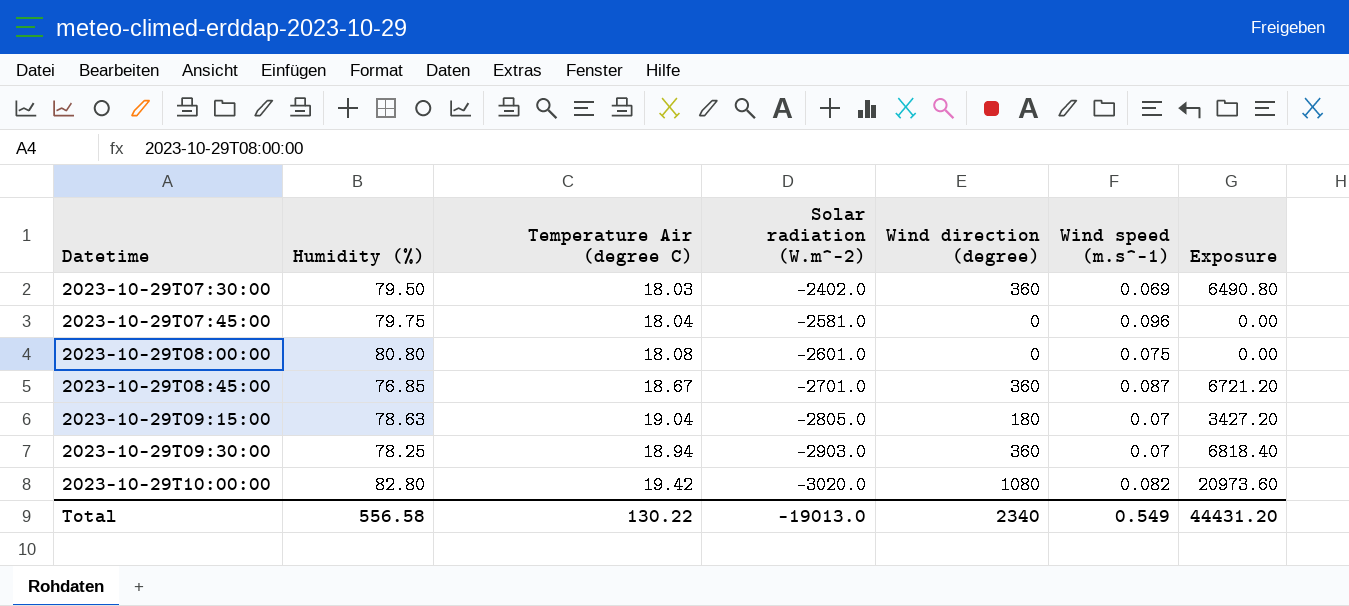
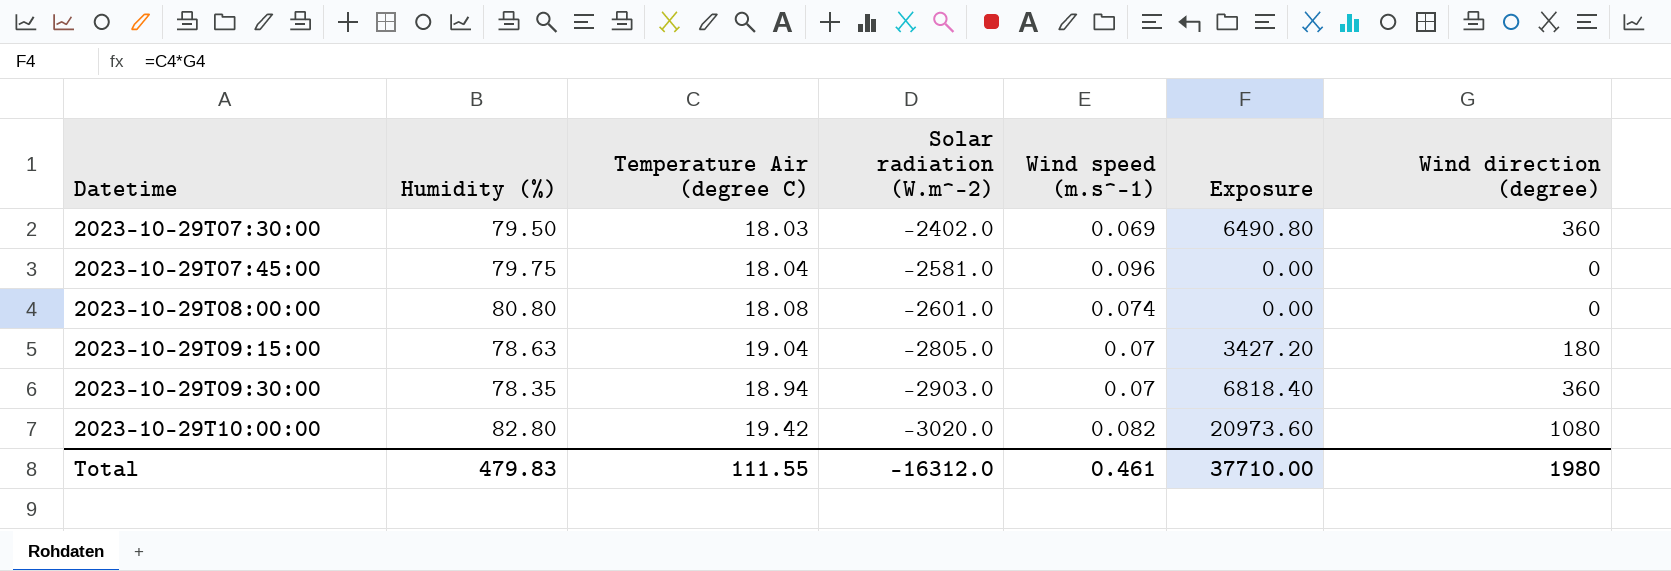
column Wind direction (degree) | position: 5 -> 7
row 2023-10-29T08:45:00: 76.85 | 18.67 | -2701.0 | 360 | 0.087 | 6721.20 -> none
2023-10-29T08:00:00 | Wind speed (m.s^-1): 0.075 -> 0.074
2023-10-29T09:30:00 | Humidity (%): 78.25 -> 78.35
Total | Humidity (%): 556.58 -> 479.83
Total | Temperature Air (degree C): 130.22 -> 111.55
Total | Solar radiation (W.m^-2): -19013.0 -> -16312.0
Total | Wind speed (m.s^-1): 0.549 -> 0.461
Total | Exposure: 44431.20 -> 37710.00
Total | Wind direction (degree): 2340 -> 1980

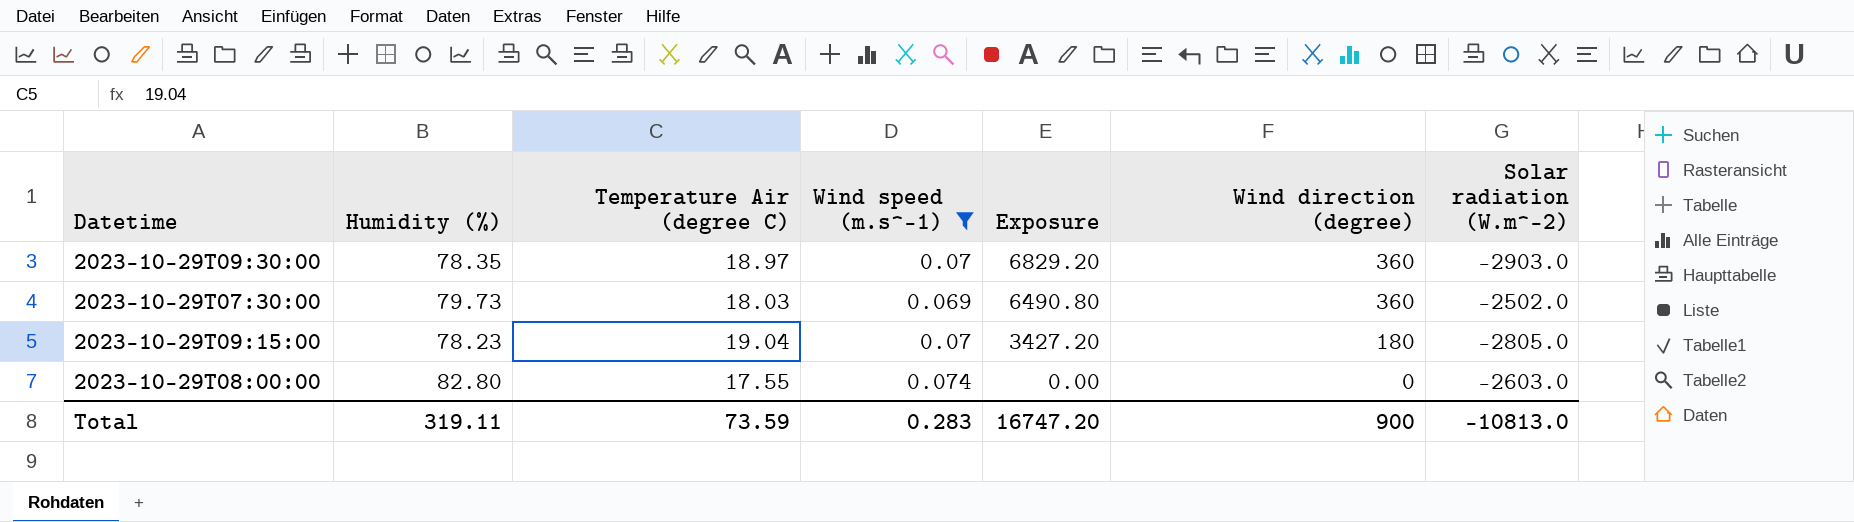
filter: none -> Wind speed (m.s^-1) <= 0.074
row order: Datetime ascending -> Exposure descending
column Solar radiation (W.m^-2) | position: 4 -> 7
2023-10-29T09:30:00 | Temperature Air (degree C): 18.94 -> 18.97
2023-10-29T09:30:00 | Exposure: 6818.40 -> 6829.20
2023-10-29T07:30:00 | Humidity (%): 79.50 -> 79.73
2023-10-29T07:30:00 | Solar radiation (W.m^-2): -2402.0 -> -2502.0
2023-10-29T09:15:00 | Humidity (%): 78.63 -> 78.23
2023-10-29T08:00:00 | Humidity (%): 80.80 -> 82.80
2023-10-29T08:00:00 | Temperature Air (degree C): 18.08 -> 17.55
2023-10-29T08:00:00 | Solar radiation (W.m^-2): -2601.0 -> -2603.0
Total | Humidity (%): 479.83 -> 319.11
Total | Temperature Air (degree C): 111.55 -> 73.59
Total | Wind speed (m.s^-1): 0.461 -> 0.283
Total | Exposure: 37710.00 -> 16747.20
Total | Wind direction (degree): 1980 -> 900
Total | Solar radiation (W.m^-2): -16312.0 -> -10813.0

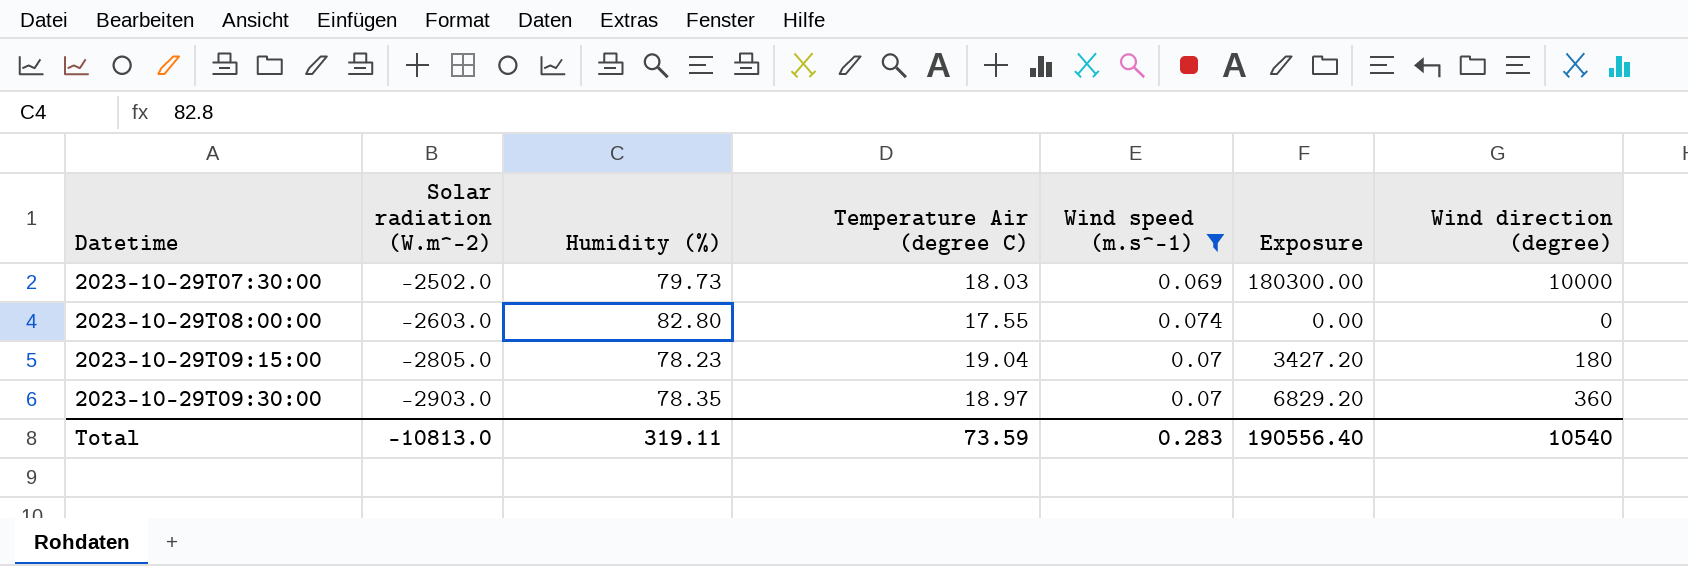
row order: Exposure descending -> Datetime ascending
column Solar radiation (W.m^-2) | position: 7 -> 2
2023-10-29T07:30:00 | Exposure: 6490.80 -> 180300.00
2023-10-29T07:30:00 | Wind direction (degree): 360 -> 10000
Total | Exposure: 16747.20 -> 190556.40
Total | Wind direction (degree): 900 -> 10540

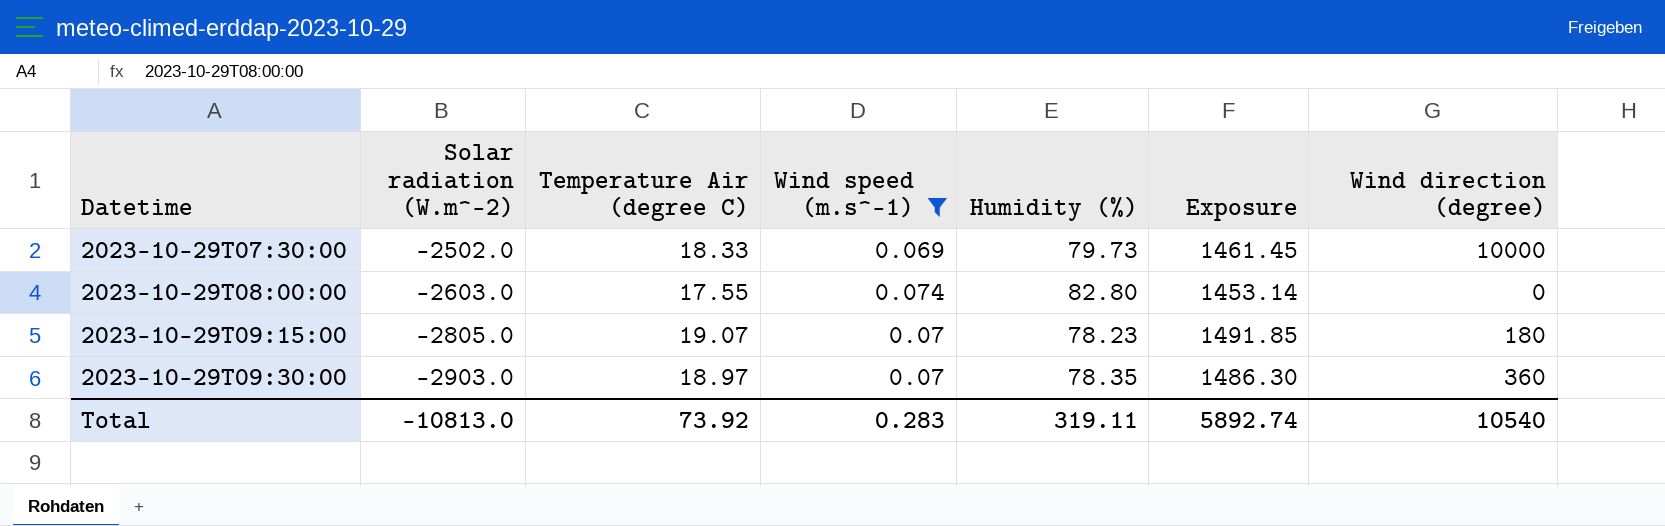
column Humidity (%) | position: 3 -> 5
column Exposure | formula: [Temperature Air (degree C)] * [Wind direction (degree)] -> [Temperature Air (degree C)] * [Humidity (%)]
2023-10-29T07:30:00 | Temperature Air (degree C): 18.03 -> 18.33
2023-10-29T09:15:00 | Temperature Air (degree C): 19.04 -> 19.07
Total | Temperature Air (degree C): 73.59 -> 73.92
Total | Exposure: 190556.40 -> 5892.74

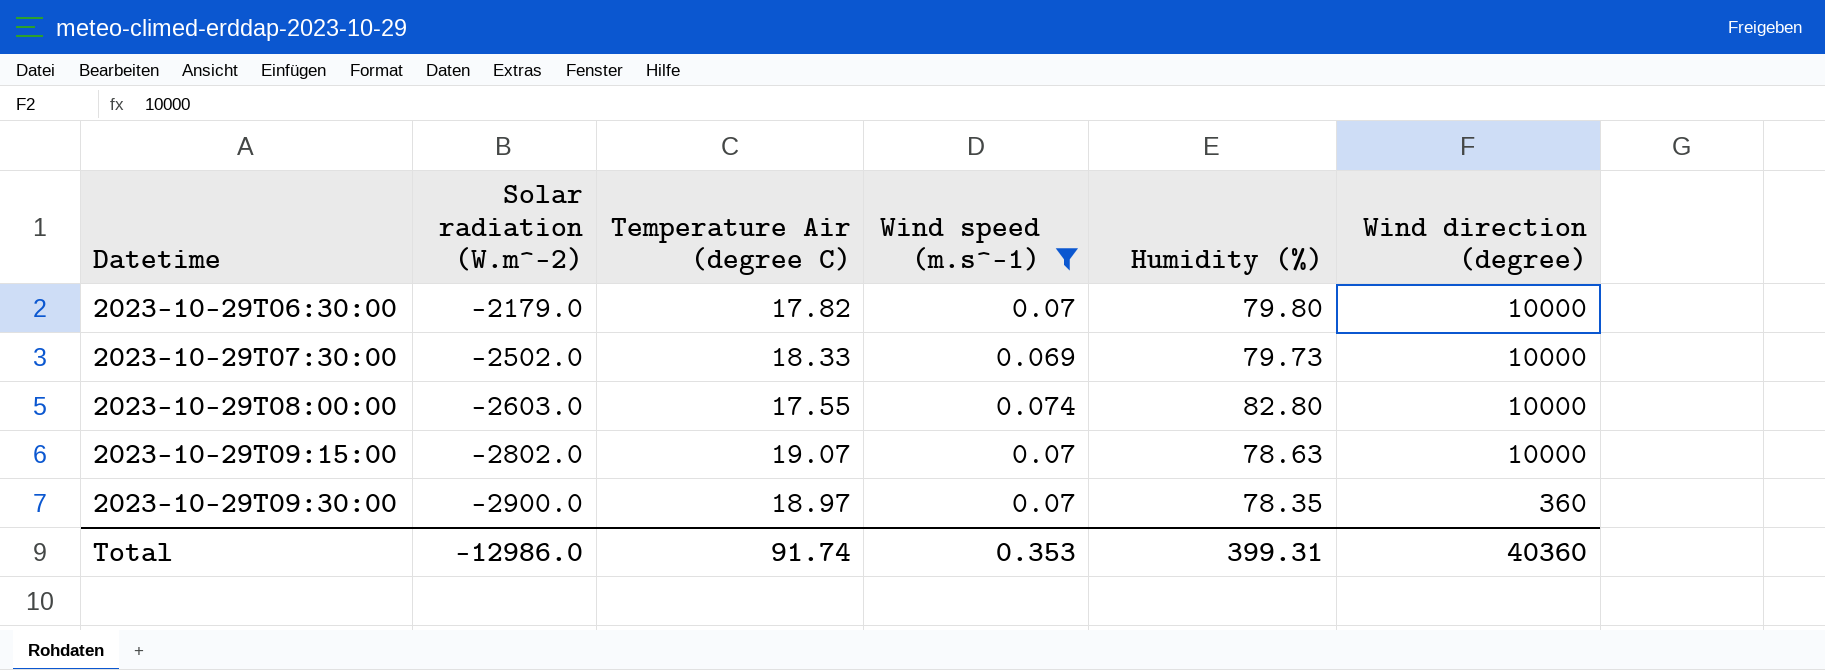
column Exposure | formula: [Temperature Air (degree C)] * [Humidity (%)] -> none
row 2023-10-29T06:30:00: none -> -2179.0 | 17.82 | 0.07 | 79.80 | 10000
2023-10-29T08:00:00 | Wind direction (degree): 0 -> 10000
2023-10-29T09:15:00 | Solar radiation (W.m^-2): -2805.0 -> -2802.0
2023-10-29T09:15:00 | Humidity (%): 78.23 -> 78.63
2023-10-29T09:15:00 | Wind direction (degree): 180 -> 10000
2023-10-29T09:30:00 | Solar radiation (W.m^-2): -2903.0 -> -2900.0
Total | Solar radiation (W.m^-2): -10813.0 -> -12986.0
Total | Temperature Air (degree C): 73.92 -> 91.74
Total | Wind speed (m.s^-1): 0.283 -> 0.353
Total | Humidity (%): 319.11 -> 399.31
Total | Wind direction (degree): 10540 -> 40360

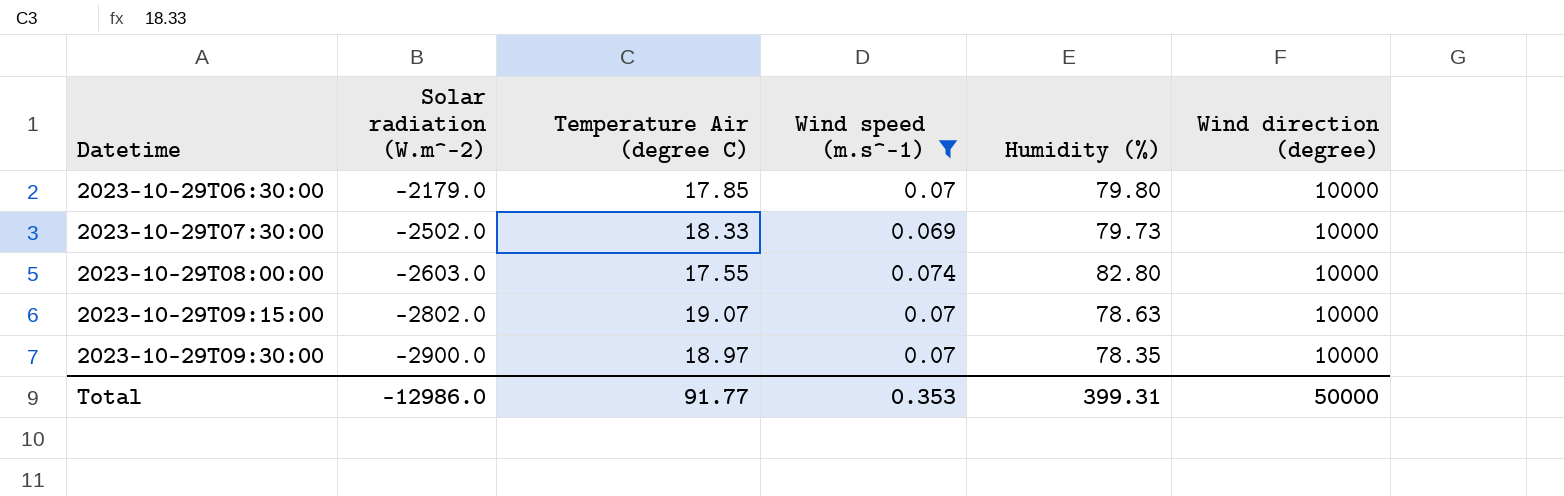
2023-10-29T06:30:00 | Temperature Air (degree C): 17.82 -> 17.85
2023-10-29T09:30:00 | Wind direction (degree): 360 -> 10000
Total | Temperature Air (degree C): 91.74 -> 91.77
Total | Wind direction (degree): 40360 -> 50000

